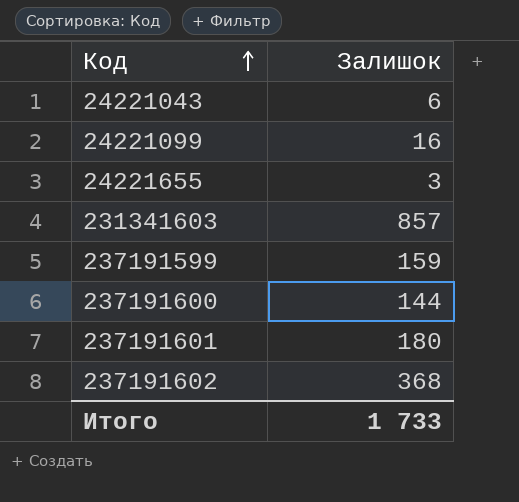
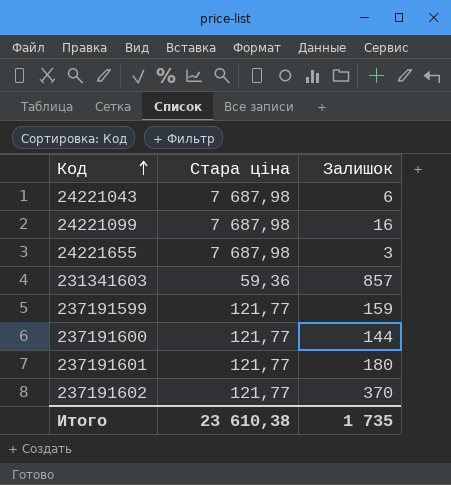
column Стара ціна | position: none -> 2
237191602 | Залишок: 368 -> 370
Итого | Залишок: 1 733 -> 1 735

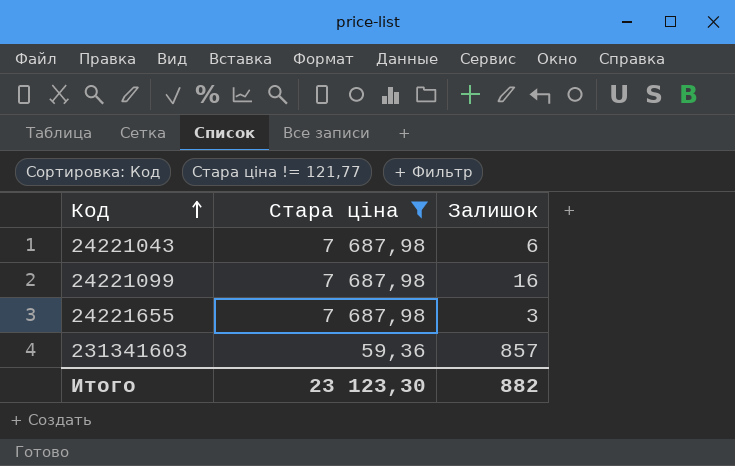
filter: none -> Стара ціна != 121,77
Итого | Стара ціна: 23 610,38 -> 23 123,30
Итого | Залишок: 1 735 -> 882

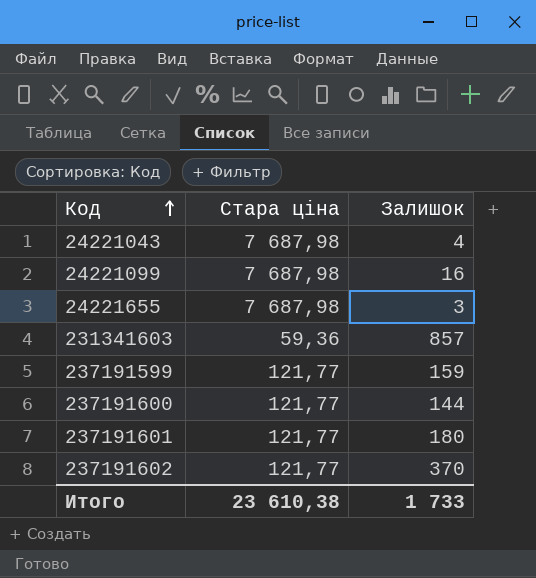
filter: Стара ціна != 121,77 -> none
24221043 | Залишок: 6 -> 4
Итого | Стара ціна: 23 123,30 -> 23 610,38
Итого | Залишок: 882 -> 1 733

